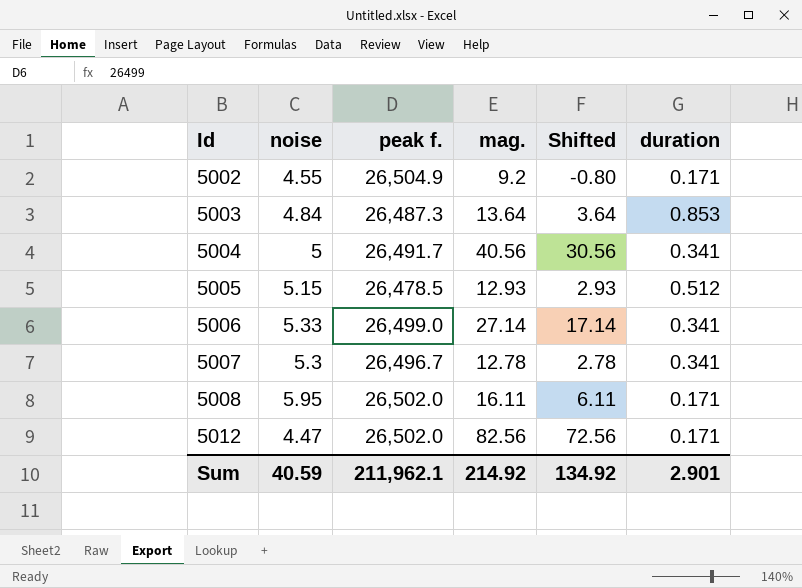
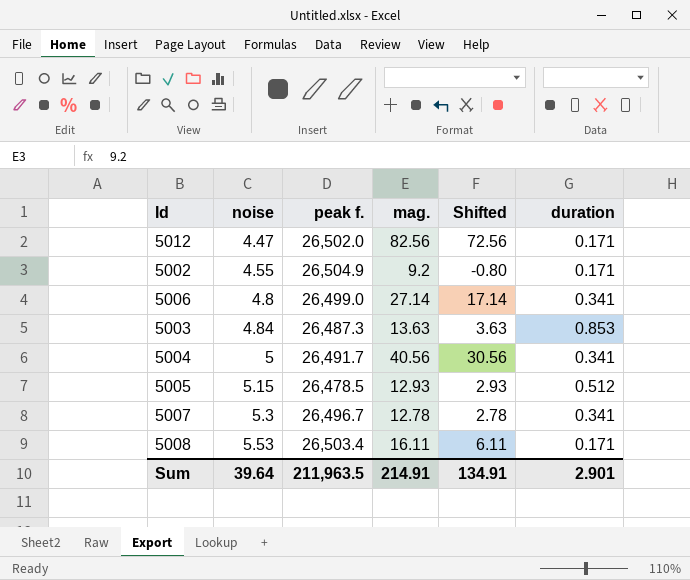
row order: Id ascending -> noise ascending
5006 | noise: 5.33 -> 4.8
5003 | mag.: 13.64 -> 13.63
5003 | Shifted: 3.64 -> 3.63
5008 | noise: 5.95 -> 5.53
5008 | peak f.: 26,502.0 -> 26,503.4
Sum | noise: 40.59 -> 39.64
Sum | peak f.: 211,962.1 -> 211,963.5
Sum | mag.: 214.92 -> 214.91
Sum | Shifted: 134.92 -> 134.91

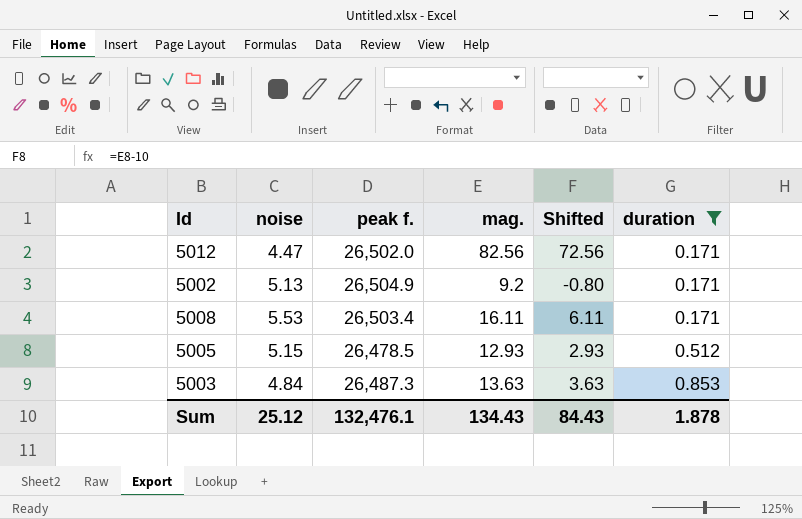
filter: none -> duration != 0.341
row order: noise ascending -> duration ascending
5002 | noise: 4.55 -> 5.13
Sum | noise: 39.64 -> 25.12
Sum | peak f.: 211,963.5 -> 132,476.1
Sum | mag.: 214.91 -> 134.43
Sum | Shifted: 134.91 -> 84.43
Sum | duration: 2.901 -> 1.878

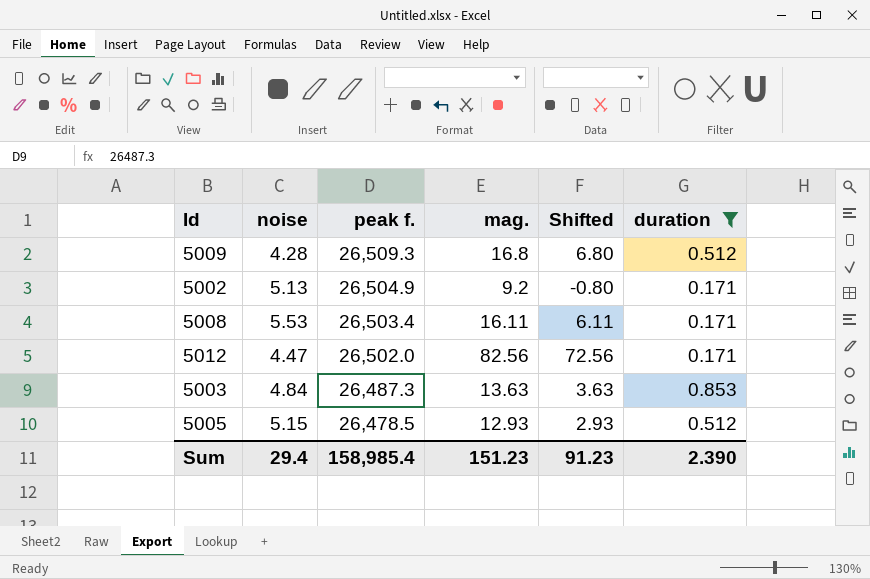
row order: duration ascending -> peak f. descending
row 5009: none -> 4.28 | 26,509.3 | 16.8 | 6.80 | 0.512
Sum | noise: 25.12 -> 29.4
Sum | peak f.: 132,476.1 -> 158,985.4
Sum | mag.: 134.43 -> 151.23
Sum | Shifted: 84.43 -> 91.23
Sum | duration: 1.878 -> 2.390

